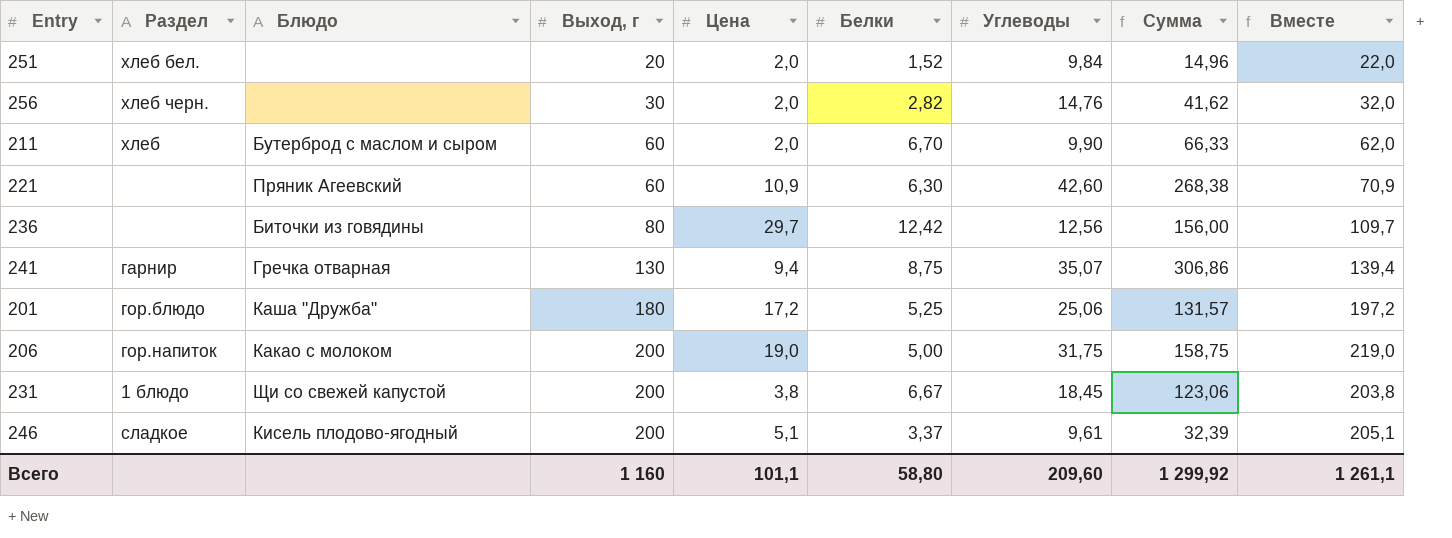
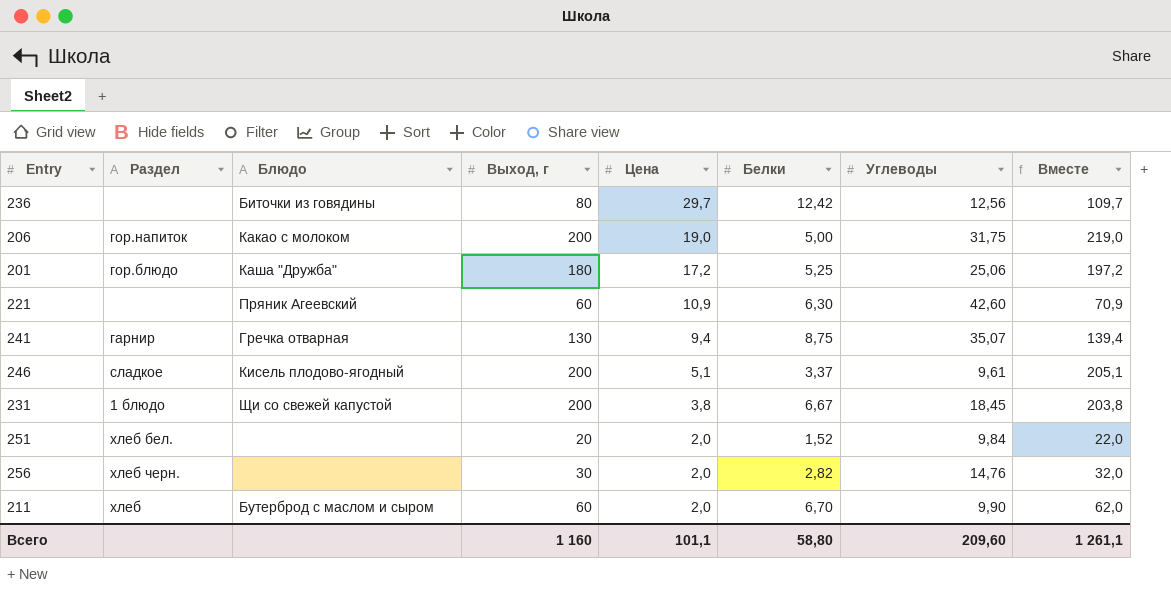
row order: Выход, г ascending -> Цена descending
column Сумма | formula: [Белки] * [Углеводы] -> none

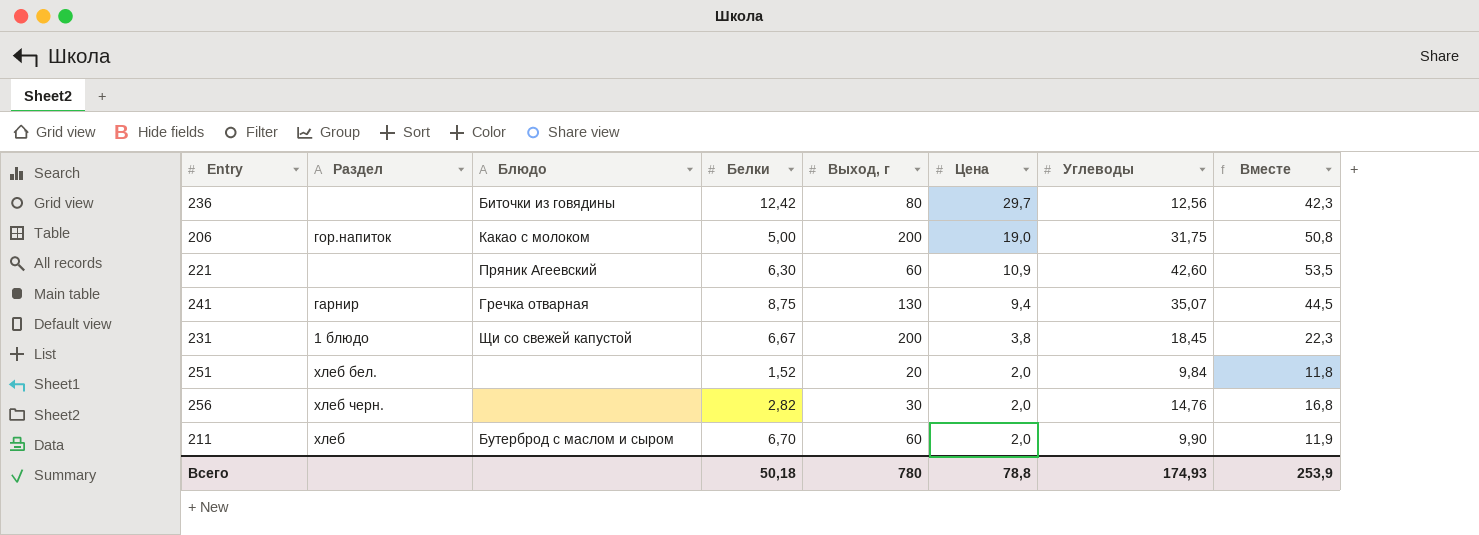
column Белки | position: 6 -> 4
column Вместе | formula: [Выход, г] + [Цена] -> [Цена] + [Углеводы]
row 201: гор.блюдо | Каша "Дружба" | 180 | 17,2 | 5,25 | 25,06 | 197,2 -> none
row 246: сладкое | Кисель плодово-ягодный | 200 | 5,1 | 3,37 | 9,61 | 205,1 -> none
Всего | Белки: 58,80 -> 50,18
Всего | Выход, г: 1 160 -> 780
Всего | Цена: 101,1 -> 78,8
Всего | Углеводы: 209,60 -> 174,93
Всего | Вместе: 1 261,1 -> 253,9

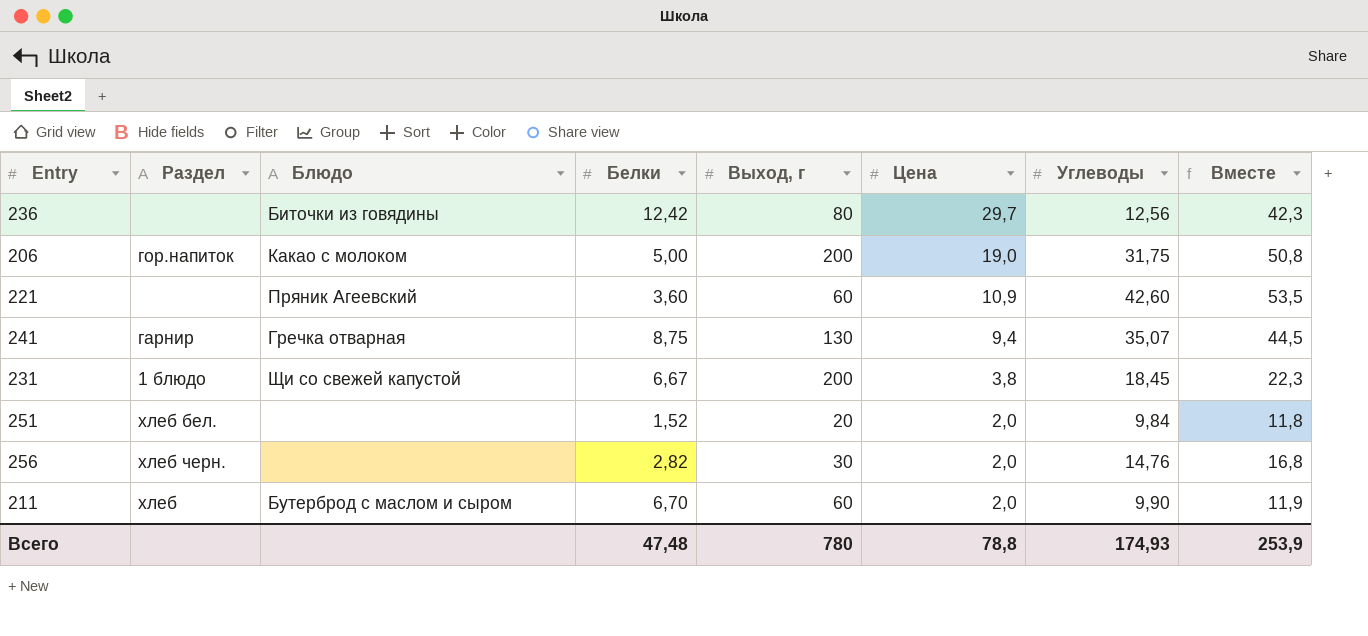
221 | Белки: 6,30 -> 3,60
Всего | Белки: 50,18 -> 47,48

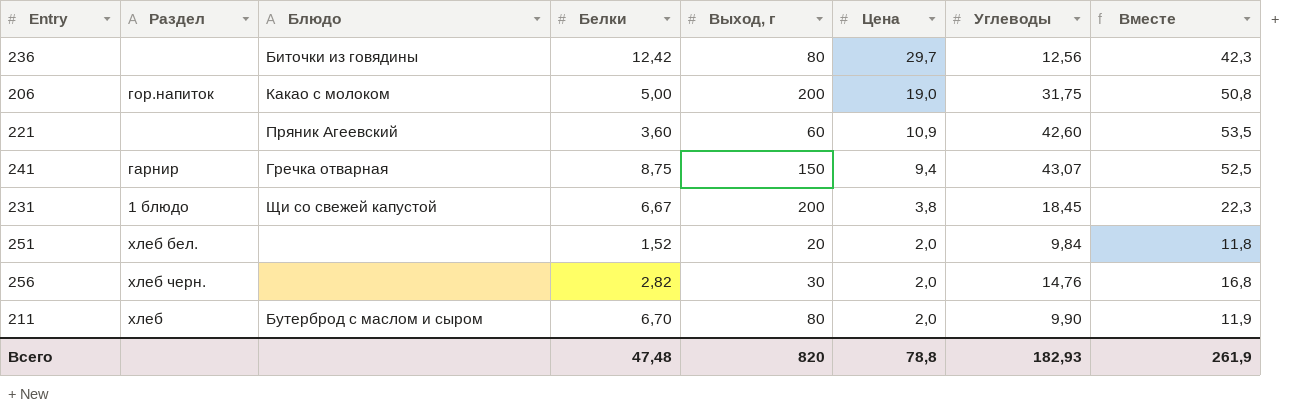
241 | Выход, г: 130 -> 150
241 | Углеводы: 35,07 -> 43,07
241 | Вместе: 44,5 -> 52,5
211 | Выход, г: 60 -> 80
Всего | Выход, г: 780 -> 820
Всего | Углеводы: 174,93 -> 182,93
Всего | Вместе: 253,9 -> 261,9

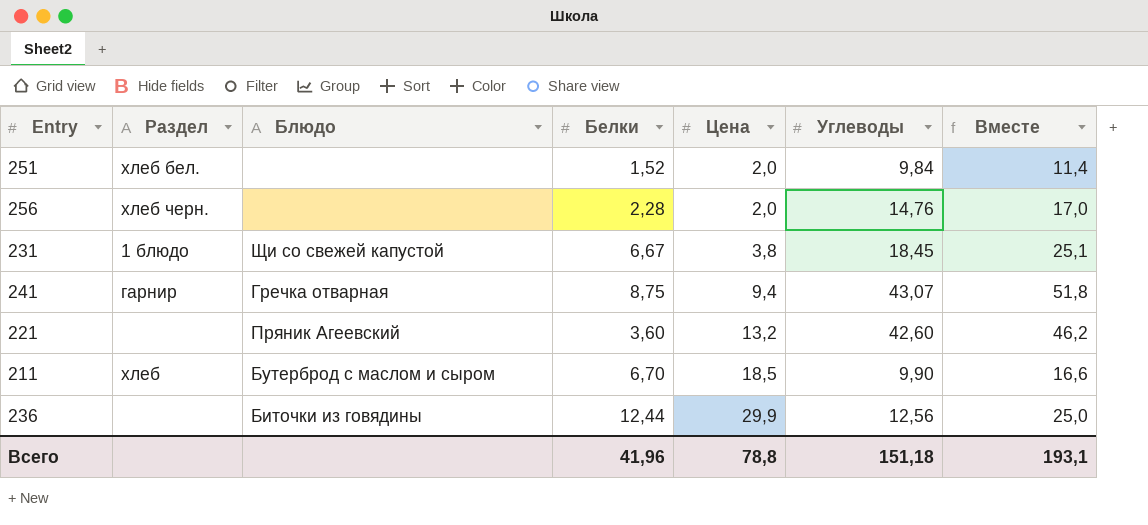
row order: Цена descending -> Цена ascending
column Выход, г | position: 5 -> none
column Вместе | formula: [Цена] + [Углеводы] -> [Белки] + [Углеводы]
row 206: гор.напиток | Какао с молоком | 5,00 | 200 | 19,0 | 31,75 | 50,8 -> none
256 | Белки: 2,82 -> 2,28
221 | Цена: 10,9 -> 13,2
211 | Цена: 2,0 -> 18,5
236 | Белки: 12,42 -> 12,44
236 | Цена: 29,7 -> 29,9
Всего | Белки: 47,48 -> 41,96
Всего | Углеводы: 182,93 -> 151,18
Всего | Вместе: 261,9 -> 193,1

